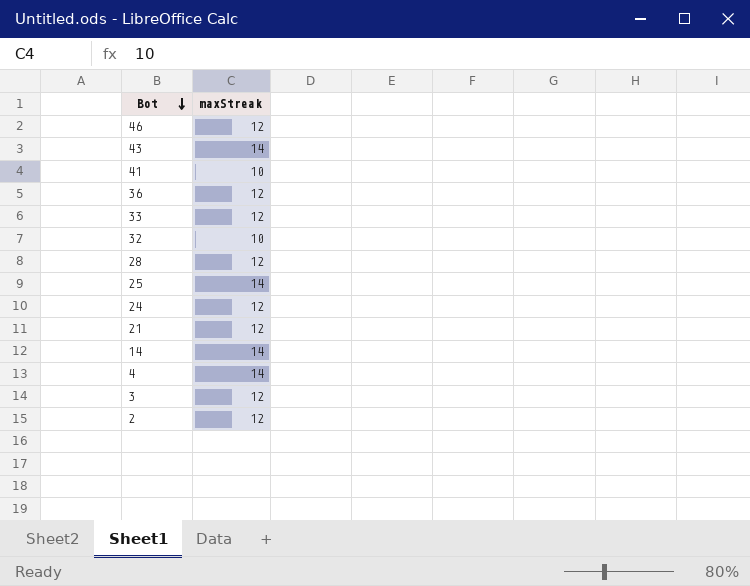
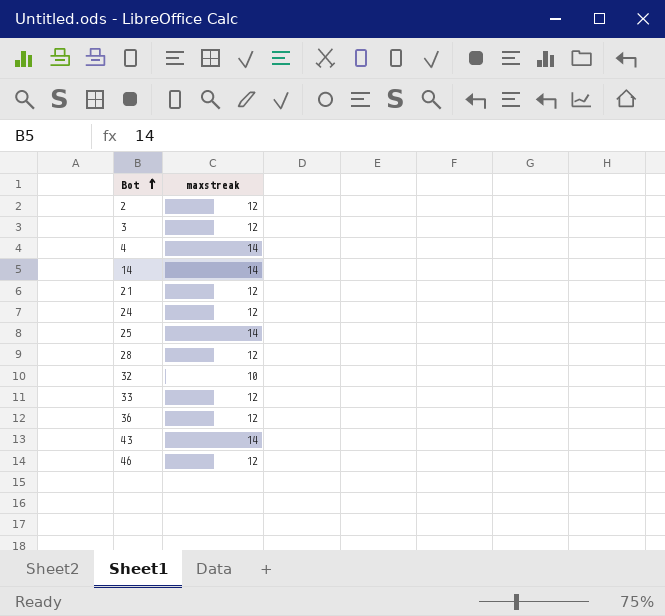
row order: Bot descending -> Bot ascending
column name: maxStreak -> maxstreak
row 41: 10 -> none

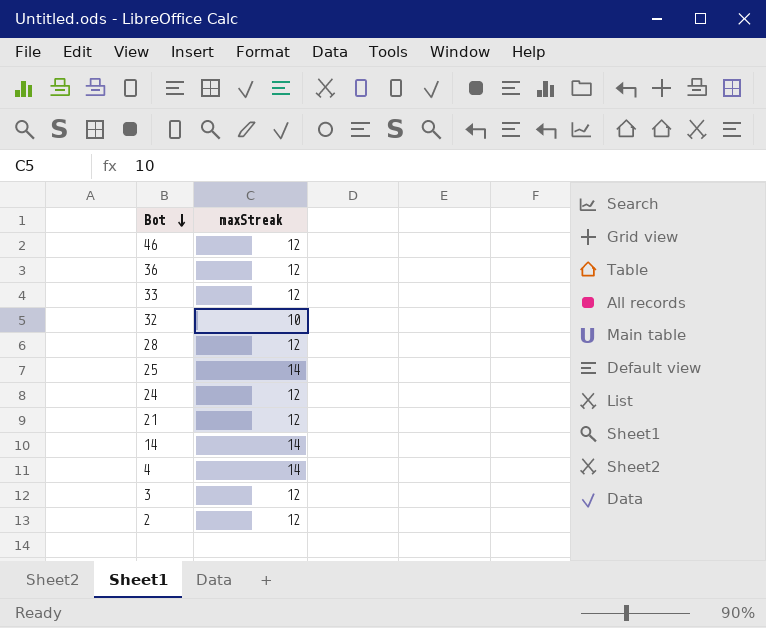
row order: Bot ascending -> Bot descending
column name: maxstreak -> maxStreak
row 43: 14 -> none

